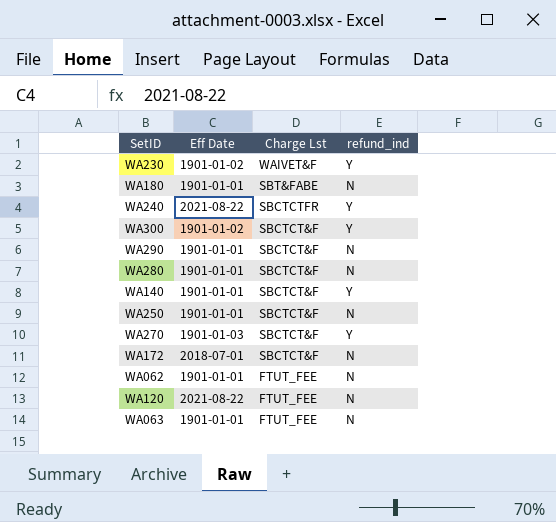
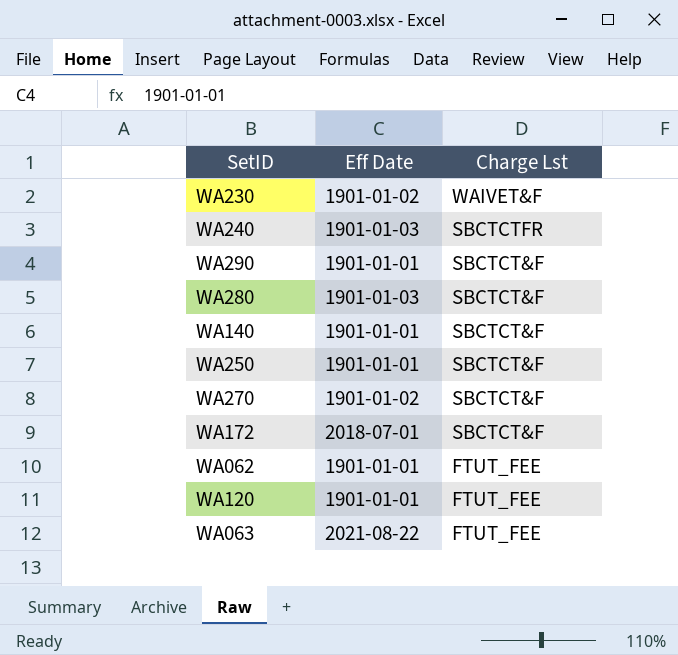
column refund_ind | position: 4 -> none
row WA180: 1901-01-01 | SBT&FABE | N -> none
row WA300: 1901-01-02 | SBCTCT&F | Y -> none
WA240 | Eff Date: 2021-08-22 -> 1901-01-03
WA280 | Eff Date: 1901-01-01 -> 1901-01-03
WA270 | Eff Date: 1901-01-03 -> 1901-01-02
WA120 | Eff Date: 2021-08-22 -> 1901-01-01
WA063 | Eff Date: 1901-01-01 -> 2021-08-22

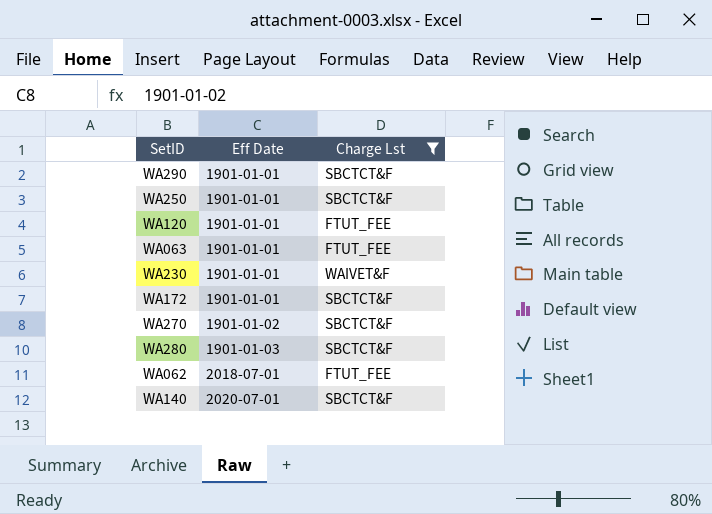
filter: none -> Charge Lst != SBCTCTFR
row order: Charge Lst descending -> Eff Date ascending
WA063 | Eff Date: 2021-08-22 -> 1901-01-01
WA230 | Eff Date: 1901-01-02 -> 1901-01-01
WA172 | Eff Date: 2018-07-01 -> 1901-01-01
WA062 | Eff Date: 1901-01-01 -> 2018-07-01
WA140 | Eff Date: 1901-01-01 -> 2020-07-01

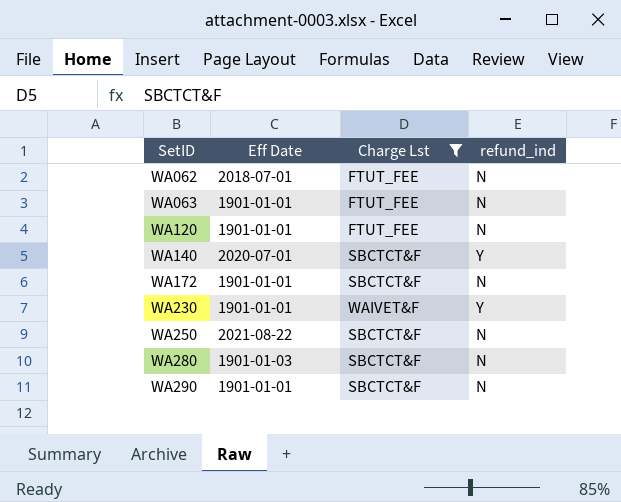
row order: Eff Date ascending -> SetID ascending
column refund_ind | position: none -> 4
row WA270: 1901-01-02 | SBCTCT&F -> none
WA250 | Eff Date: 1901-01-01 -> 2021-08-22

